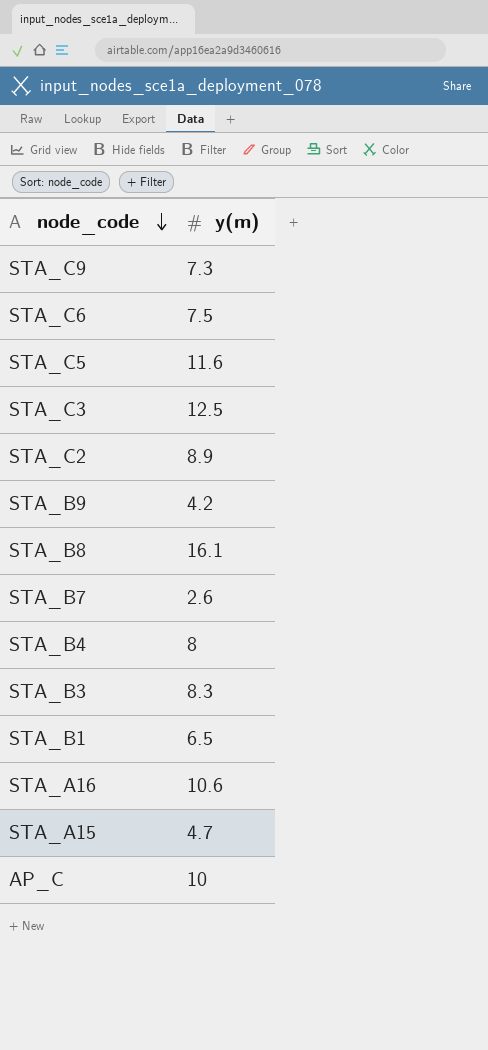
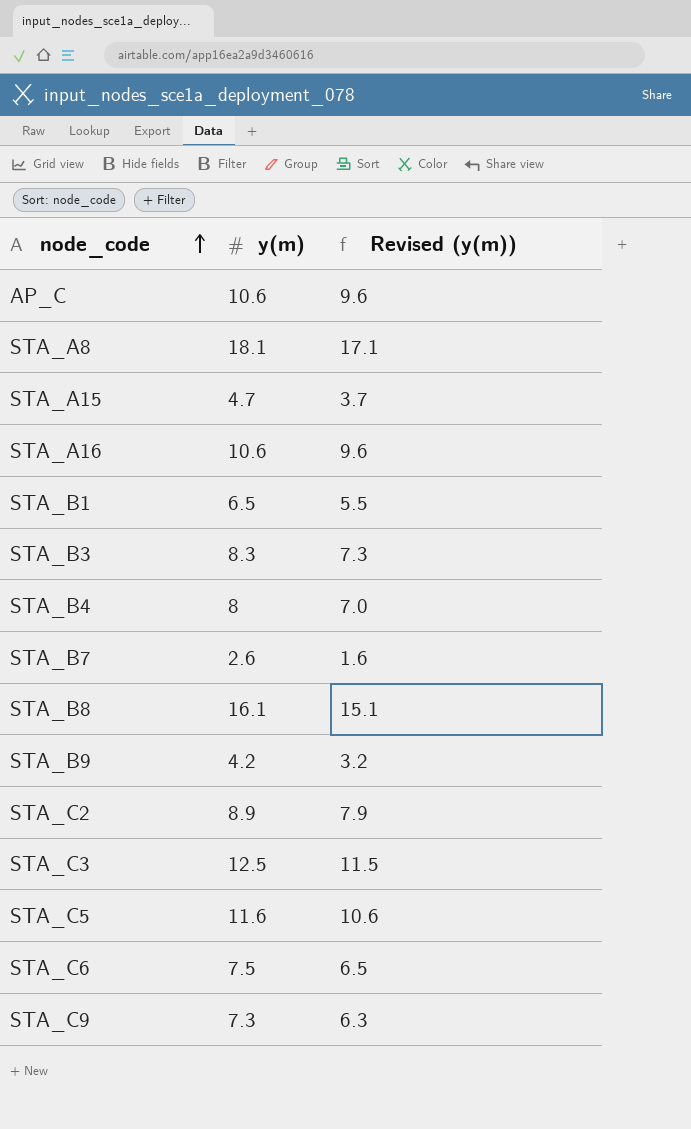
row order: node_code descending -> node_code ascending
column Revised (y(m)) | formula: none -> [y(m)] - 1
AP_C | y(m): 10 -> 10.6
row STA_A8: none -> 18.1 | 17.1

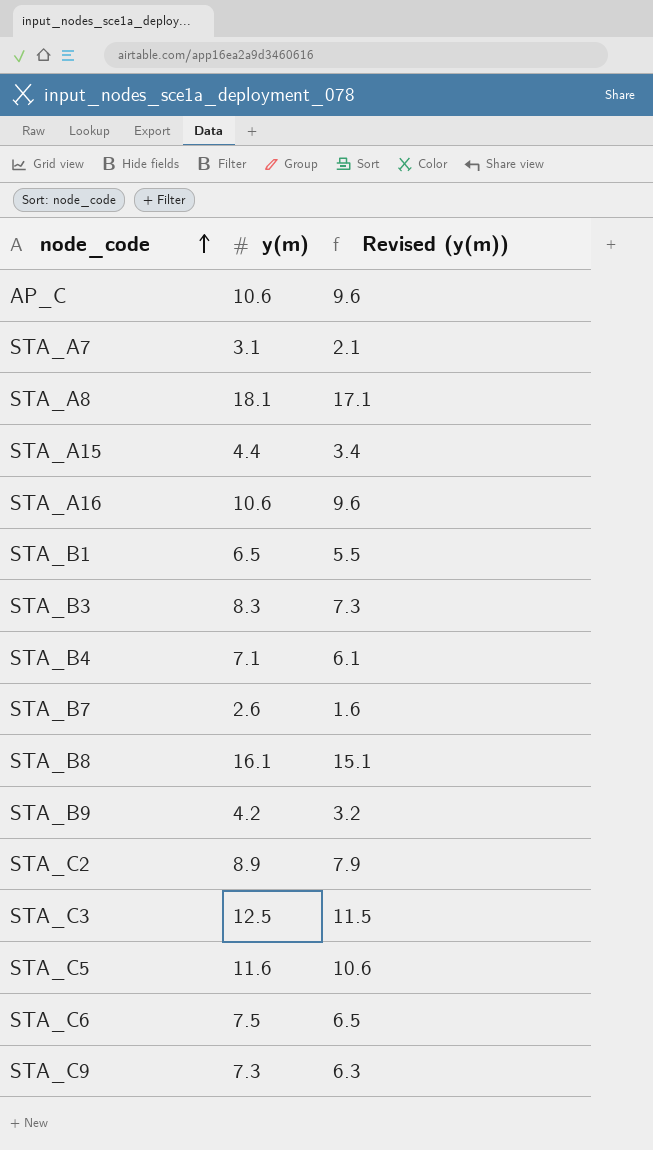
row STA_A7: none -> 3.1 | 2.1
STA_A15 | y(m): 4.7 -> 4.4
STA_A15 | Revised (y(m)): 3.7 -> 3.4
STA_B4 | y(m): 8 -> 7.1
STA_B4 | Revised (y(m)): 7.0 -> 6.1

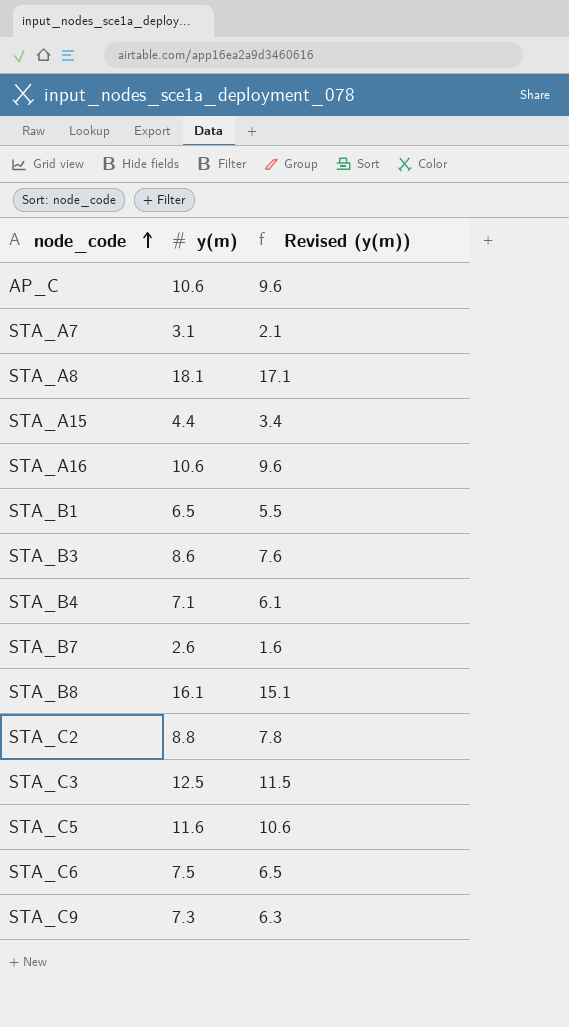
row STA_B9: 4.2 | 3.2 -> none
STA_B3 | y(m): 8.3 -> 8.6
STA_B3 | Revised (y(m)): 7.3 -> 7.6
STA_C2 | y(m): 8.9 -> 8.8
STA_C2 | Revised (y(m)): 7.9 -> 7.8

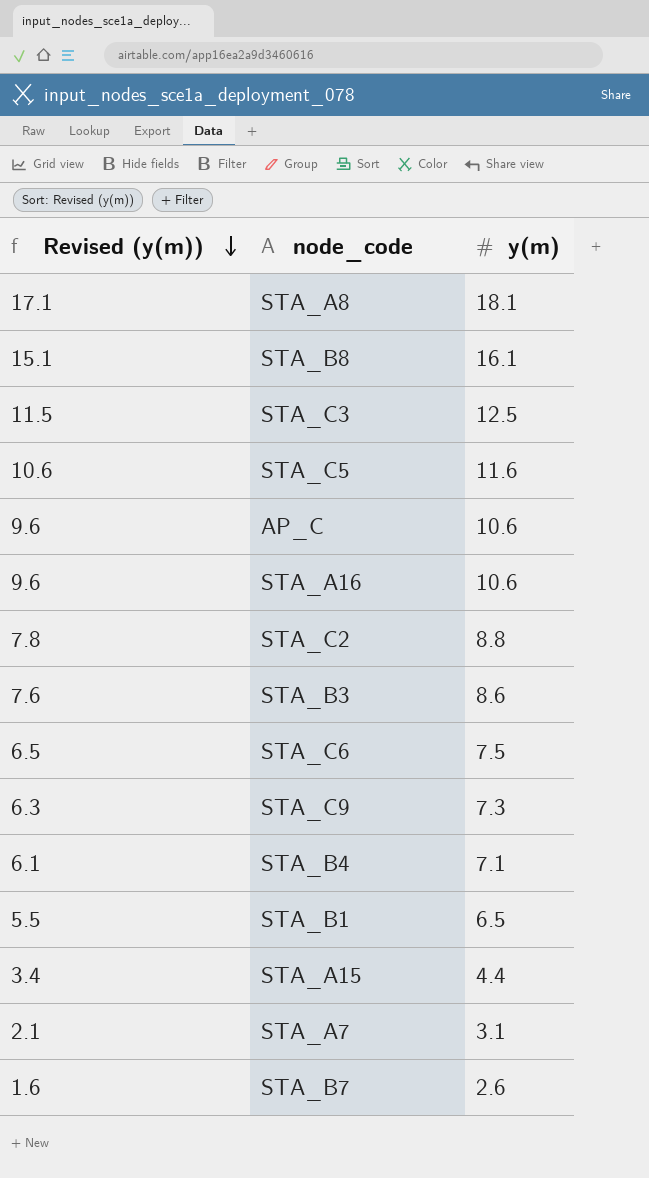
row order: node_code ascending -> Revised (y(m)) descending
column Revised (y(m)) | position: 3 -> 1

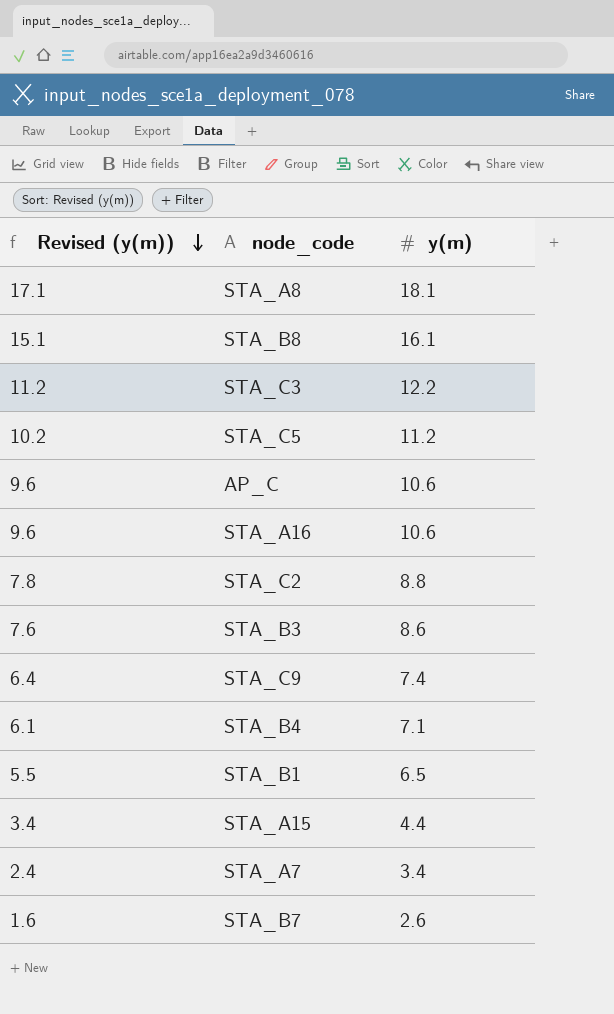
row STA_C6: 6.5 | 7.5 -> none
STA_C3 | Revised (y(m)): 11.5 -> 11.2
STA_C3 | y(m): 12.5 -> 12.2
STA_C5 | Revised (y(m)): 10.6 -> 10.2
STA_C5 | y(m): 11.6 -> 11.2
STA_C9 | Revised (y(m)): 6.3 -> 6.4
STA_C9 | y(m): 7.3 -> 7.4
STA_A7 | Revised (y(m)): 2.1 -> 2.4
STA_A7 | y(m): 3.1 -> 3.4

